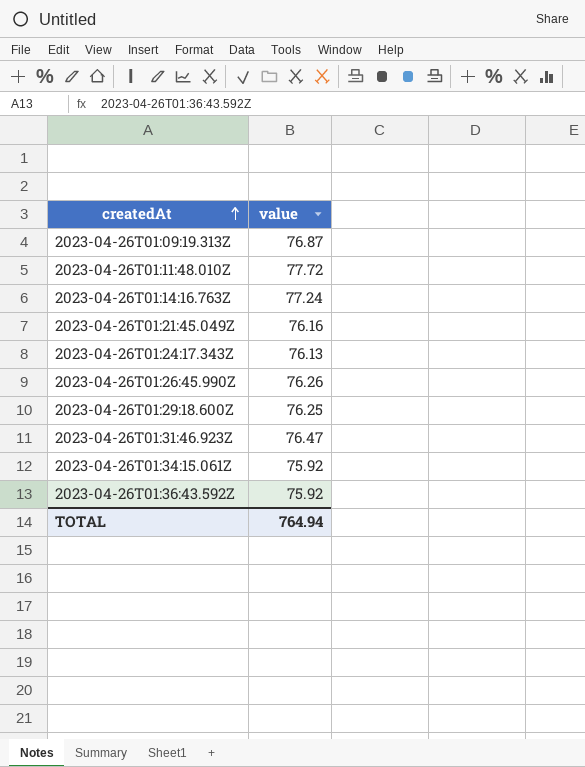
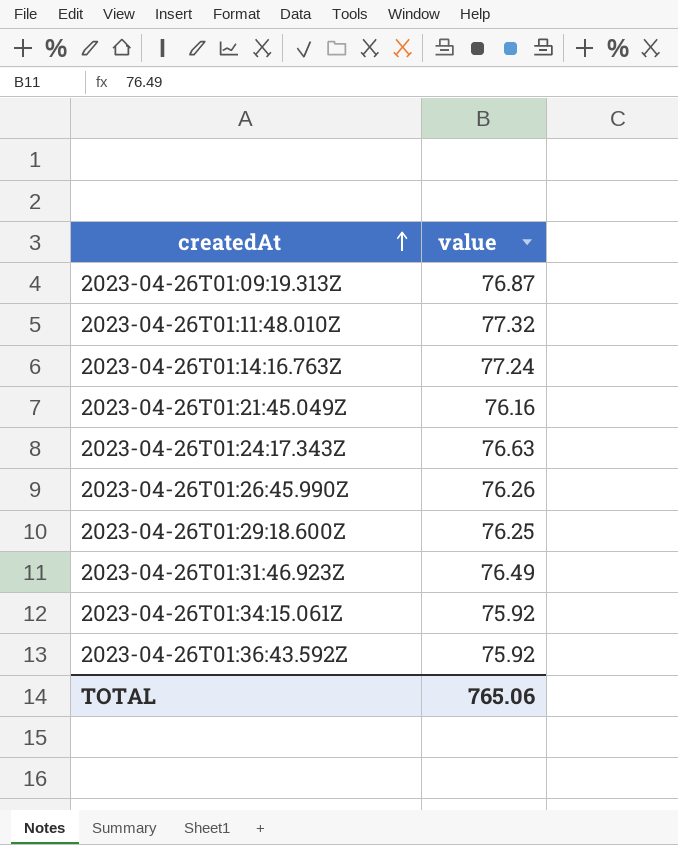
2023-04-26T01:11:48.010Z | value: 77.72 -> 77.32
2023-04-26T01:24:17.343Z | value: 76.13 -> 76.63
2023-04-26T01:31:46.923Z | value: 76.47 -> 76.49
TOTAL | value: 764.94 -> 765.06

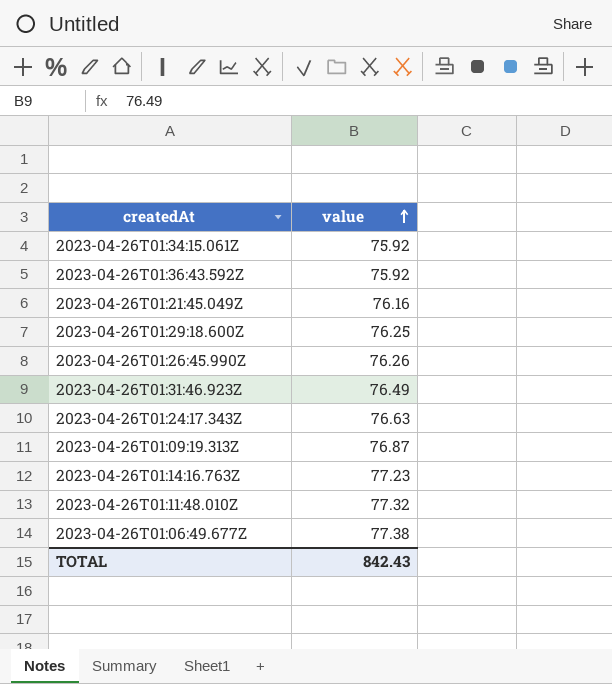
row order: createdAt ascending -> value ascending
2023-04-26T01:14:16.763Z | value: 77.24 -> 77.23
row 2023-04-26T01:06:49.677Z: none -> 77.38
TOTAL | value: 765.06 -> 842.43

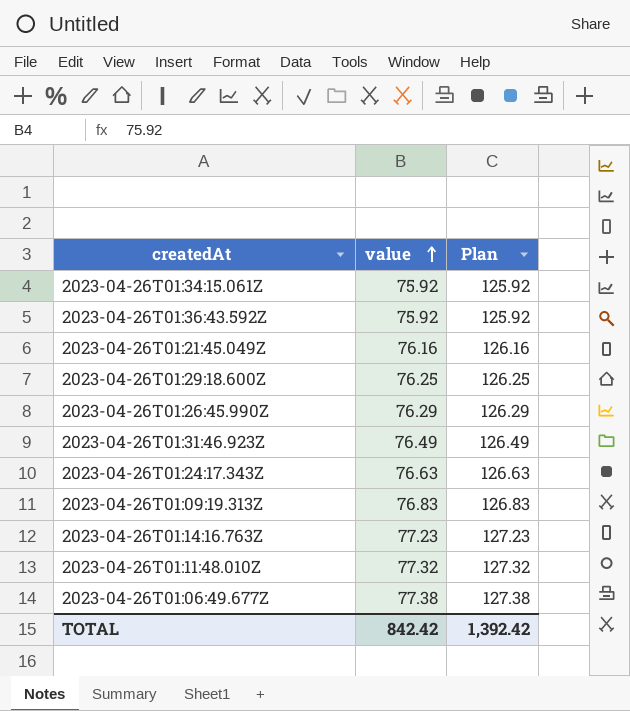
column Plan | formula: none -> [value] + 50
2023-04-26T01:26:45.990Z | value: 76.26 -> 76.29
2023-04-26T01:09:19.313Z | value: 76.87 -> 76.83
TOTAL | value: 842.43 -> 842.42

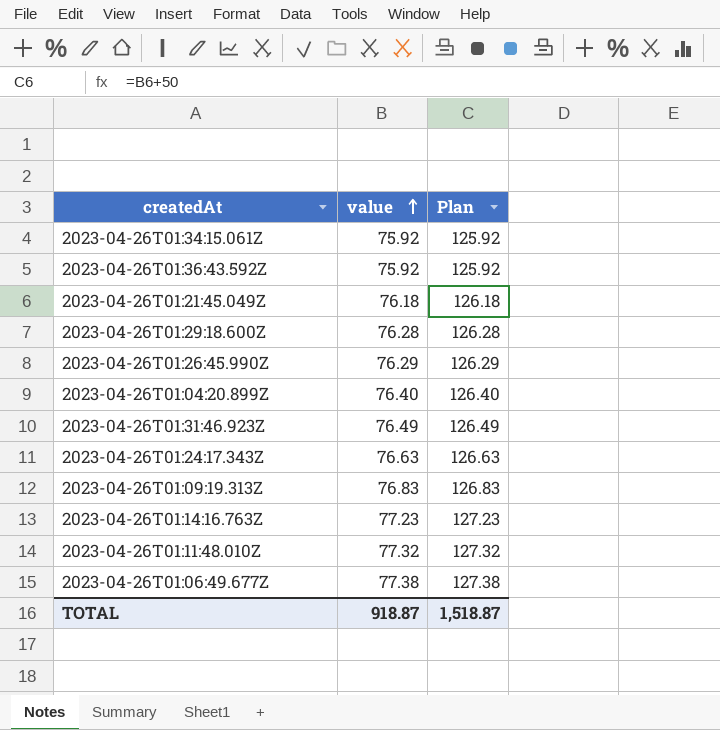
2023-04-26T01:21:45.049Z | value: 76.16 -> 76.18
2023-04-26T01:21:45.049Z | Plan: 126.16 -> 126.18
2023-04-26T01:29:18.600Z | value: 76.25 -> 76.28
2023-04-26T01:29:18.600Z | Plan: 126.25 -> 126.28
row 2023-04-26T01:04:20.899Z: none -> 76.40 | 126.40
TOTAL | value: 842.42 -> 918.87
TOTAL | Plan: 1,392.42 -> 1,518.87

